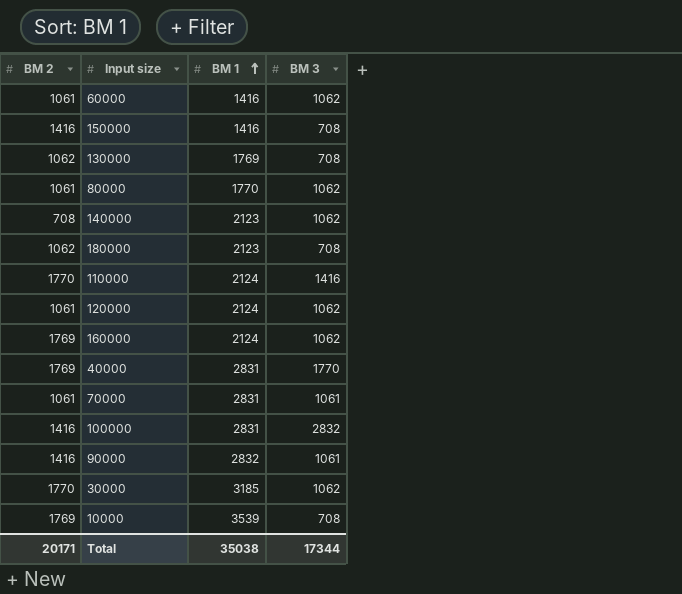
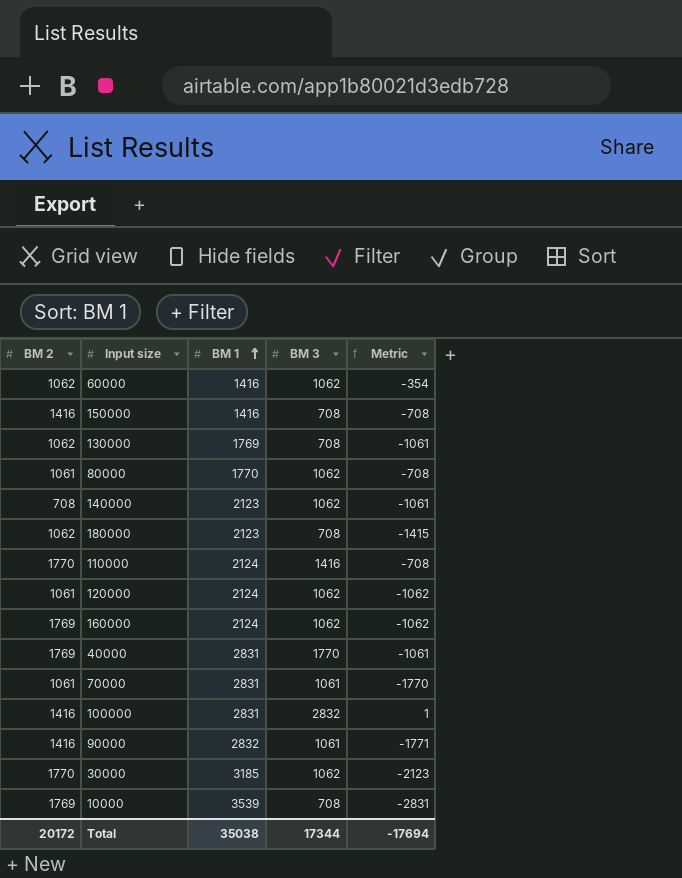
column Metric | formula: none -> [BM 3] - [BM 1]
60000 | BM 2: 1061 -> 1062
Total | BM 2: 20171 -> 20172

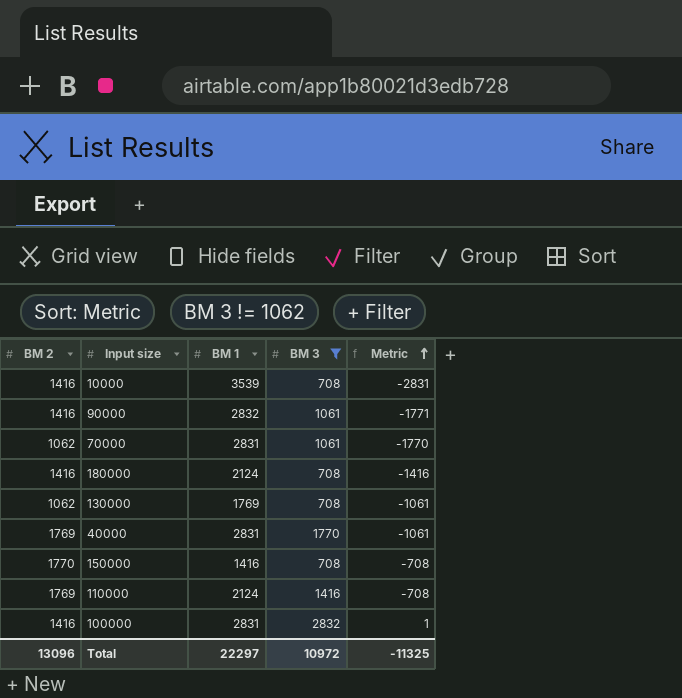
filter: none -> BM 3 != 1062
row order: BM 1 ascending -> Metric ascending
10000 | BM 2: 1769 -> 1416
70000 | BM 2: 1061 -> 1062
180000 | BM 2: 1062 -> 1416
180000 | BM 1: 2123 -> 2124
180000 | Metric: -1415 -> -1416
150000 | BM 2: 1416 -> 1770
110000 | BM 2: 1770 -> 1769
Total | BM 2: 20172 -> 13096
Total | BM 1: 35038 -> 22297
Total | BM 3: 17344 -> 10972
Total | Metric: -17694 -> -11325

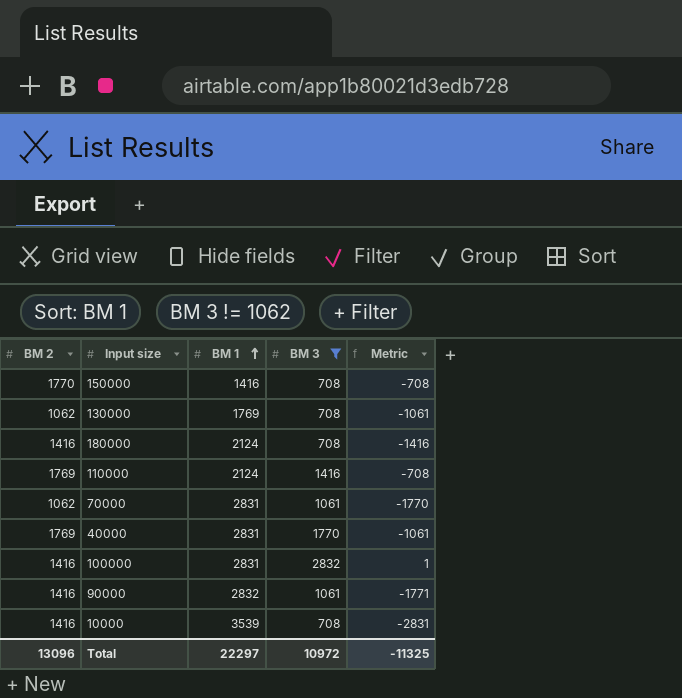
row order: Metric ascending -> BM 1 ascending

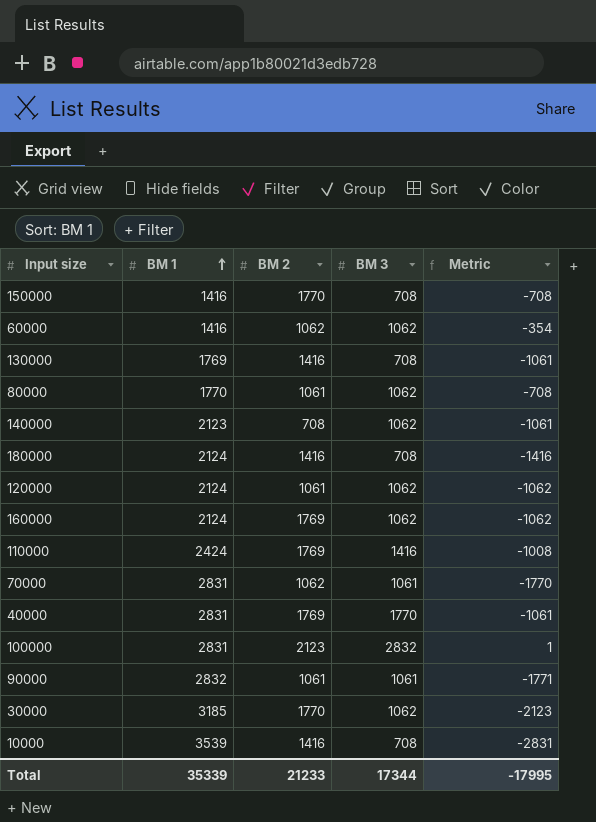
filter: BM 3 != 1062 -> none
column BM 2 | position: 1 -> 3
130000 | BM 2: 1062 -> 1416
110000 | BM 1: 2124 -> 2424
110000 | Metric: -708 -> -1008
100000 | BM 2: 1416 -> 2123
90000 | BM 2: 1416 -> 1061
Total | BM 1: 22297 -> 35339
Total | BM 2: 13096 -> 21233
Total | BM 3: 10972 -> 17344
Total | Metric: -11325 -> -17995

